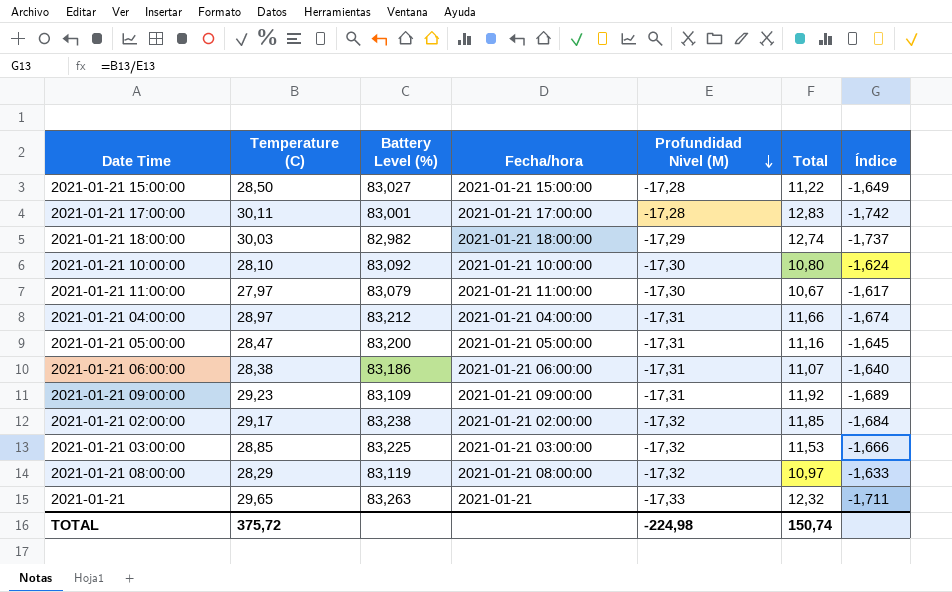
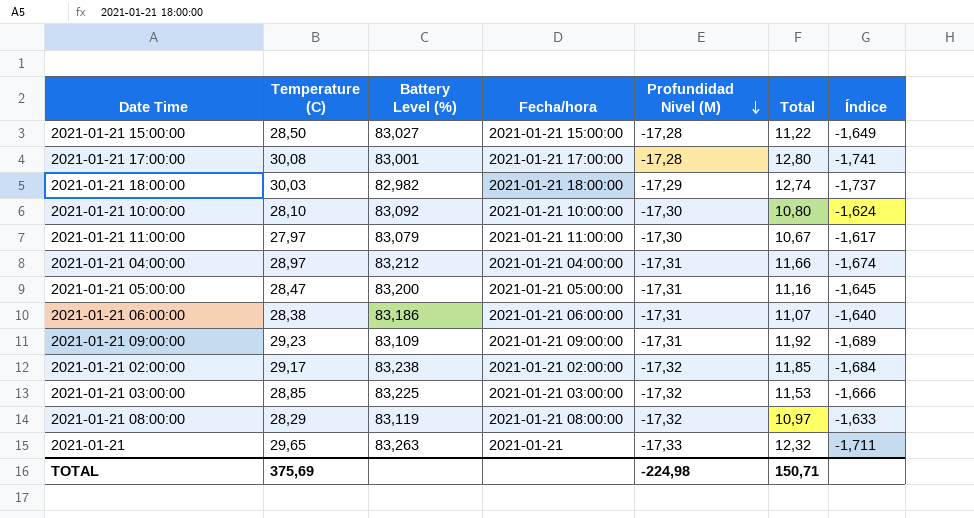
2021-01-21 17:00:00 | Temperature (C): 30,11 -> 30,08
2021-01-21 17:00:00 | Total: 12,83 -> 12,80
2021-01-21 17:00:00 | Índice: -1,742 -> -1,741
TOTAL | Temperature (C): 375,72 -> 375,69
TOTAL | Total: 150,74 -> 150,71

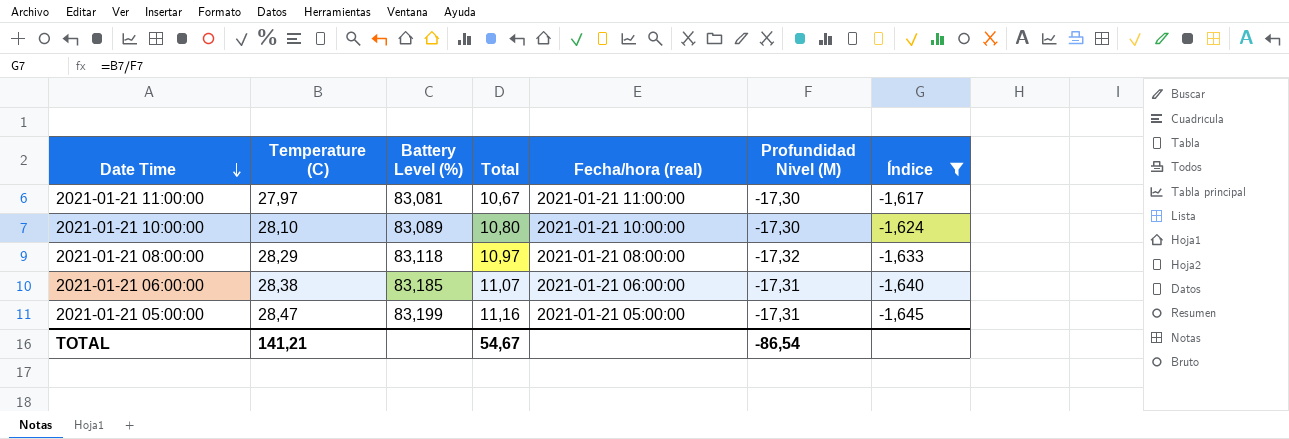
filter: none -> Índice >= -1,645
row order: Profundidad Nivel (M) descending -> Date Time descending
column Total | position: 6 -> 4
column name: Fecha/hora -> Fecha/hora (real)
2021-01-21 11:00:00 | Battery Level (%): 83,079 -> 83,081
2021-01-21 10:00:00 | Battery Level (%): 83,092 -> 83,089
2021-01-21 08:00:00 | Battery Level (%): 83,119 -> 83,118
2021-01-21 06:00:00 | Battery Level (%): 83,186 -> 83,185
2021-01-21 05:00:00 | Battery Level (%): 83,200 -> 83,199
TOTAL | Temperature (C): 375,69 -> 141,21
TOTAL | Total: 150,71 -> 54,67
TOTAL | Profundidad Nivel (M): -224,98 -> -86,54

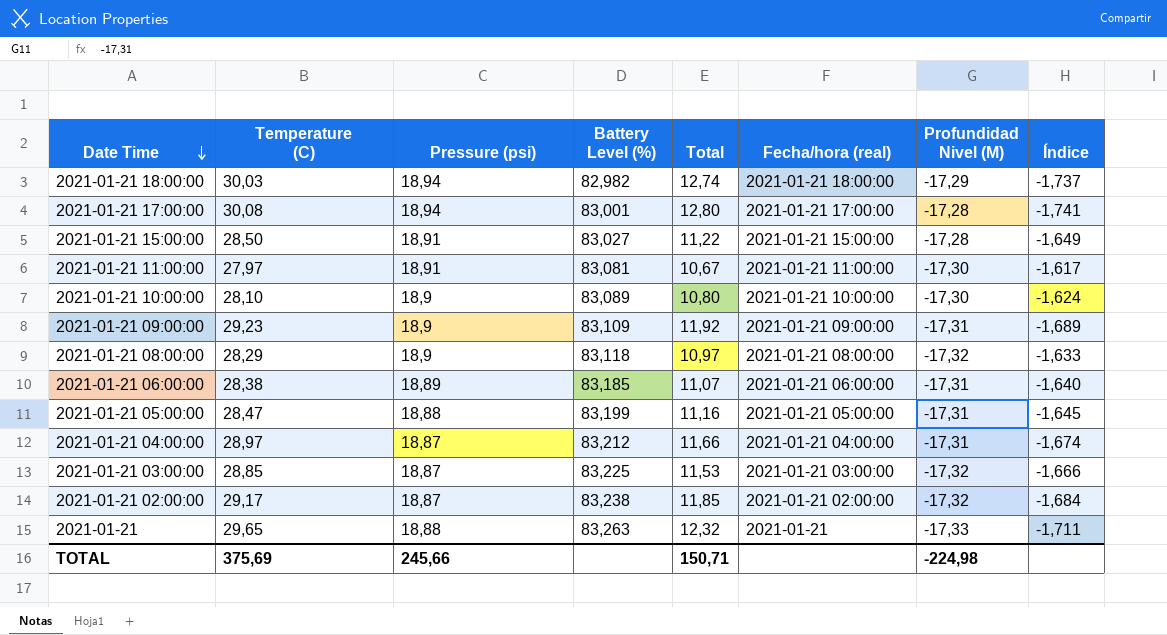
filter: Índice >= -1,645 -> none
column Pressure (psi) | position: none -> 3
TOTAL | Temperature (C): 141,21 -> 375,69
TOTAL | Total: 54,67 -> 150,71
TOTAL | Profundidad Nivel (M): -86,54 -> -224,98

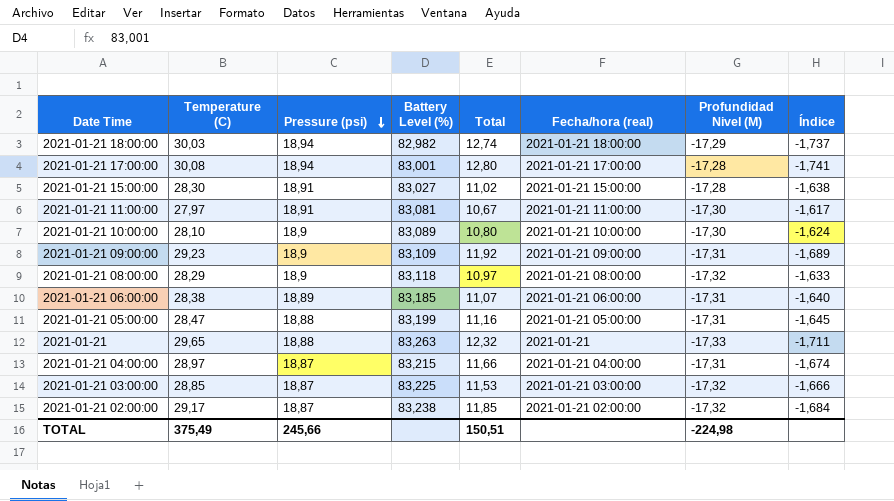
row order: Date Time descending -> Pressure (psi) descending
2021-01-21 15:00:00 | Temperature (C): 28,50 -> 28,30
2021-01-21 15:00:00 | Total: 11,22 -> 11,02
2021-01-21 15:00:00 | Índice: -1,649 -> -1,638
2021-01-21 04:00:00 | Battery Level (%): 83,212 -> 83,215
TOTAL | Temperature (C): 375,69 -> 375,49
TOTAL | Total: 150,71 -> 150,51

